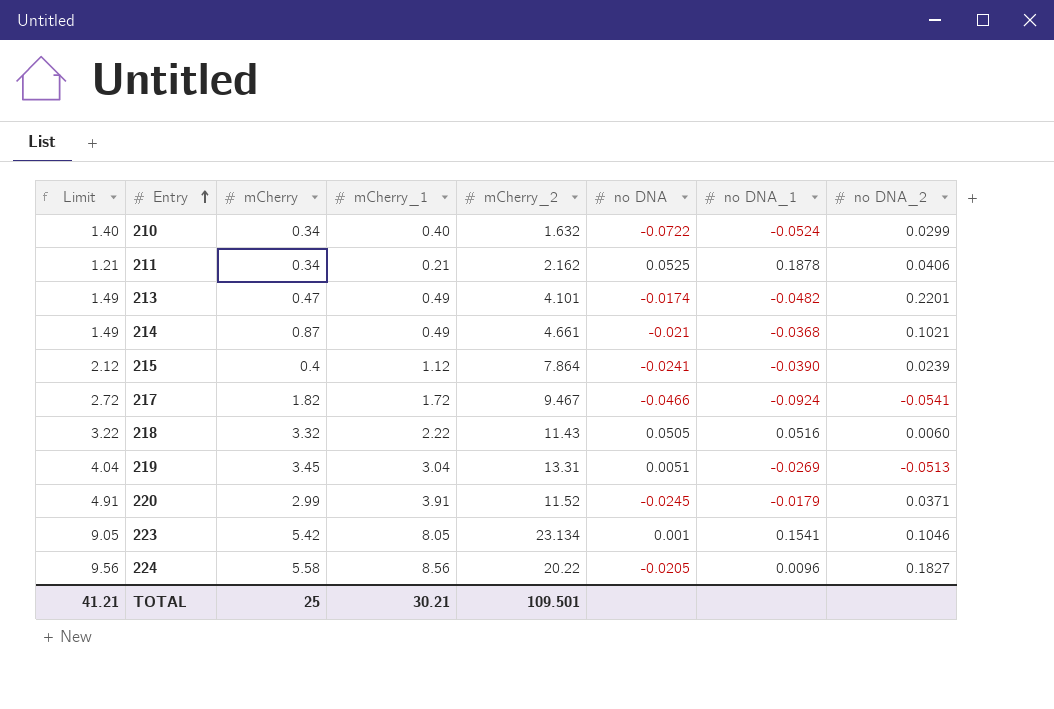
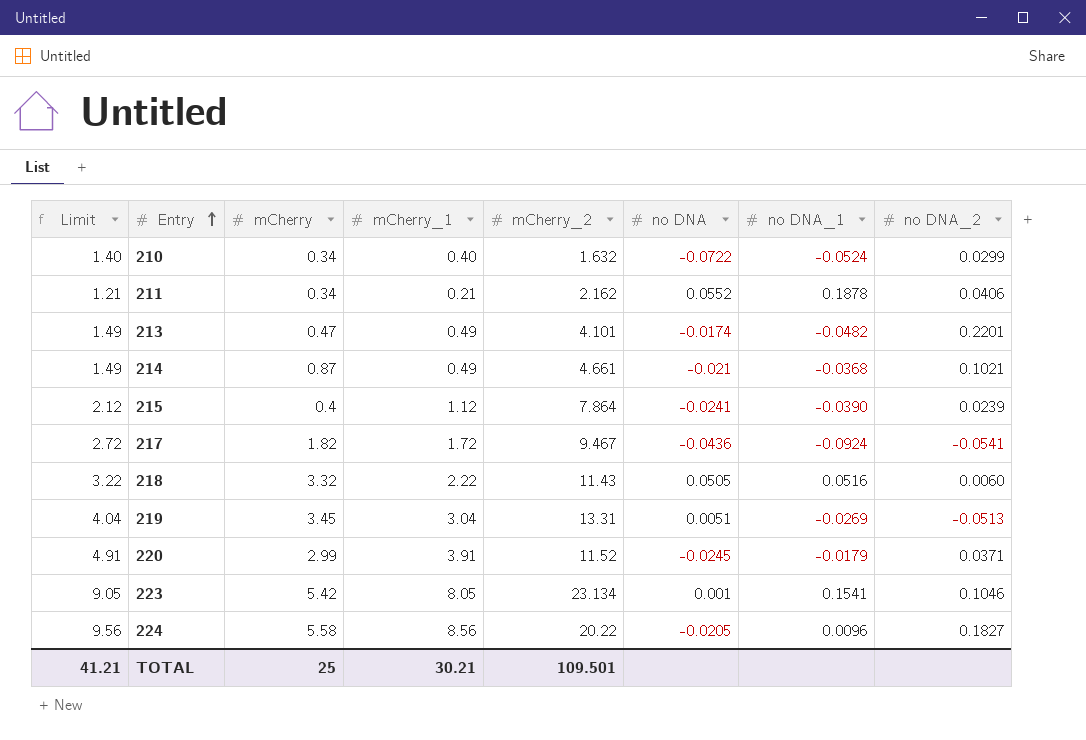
211 | no DNA: 0.0525 -> 0.0552
217 | no DNA: -0.0466 -> -0.0436

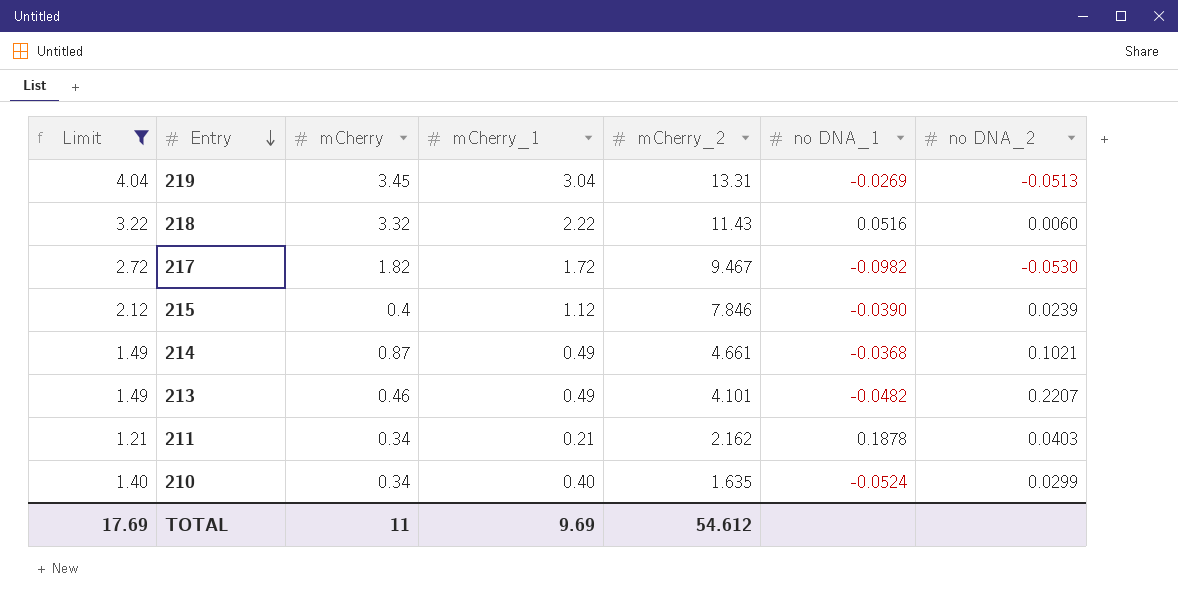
filter: none -> Limit <= 4.04
row order: Entry ascending -> Entry descending
column no DNA | position: 6 -> none
217 | no DNA_1: -0.0924 -> -0.0982
217 | no DNA_2: -0.0541 -> -0.0530
215 | mCherry_2: 7.864 -> 7.846
213 | mCherry: 0.47 -> 0.46
213 | no DNA_2: 0.2201 -> 0.2207
211 | no DNA_2: 0.0406 -> 0.0403
210 | mCherry_2: 1.632 -> 1.635
TOTAL | Limit: 41.21 -> 17.69
TOTAL | mCherry: 25 -> 11
TOTAL | mCherry_1: 30.21 -> 9.69
TOTAL | mCherry_2: 109.501 -> 54.612

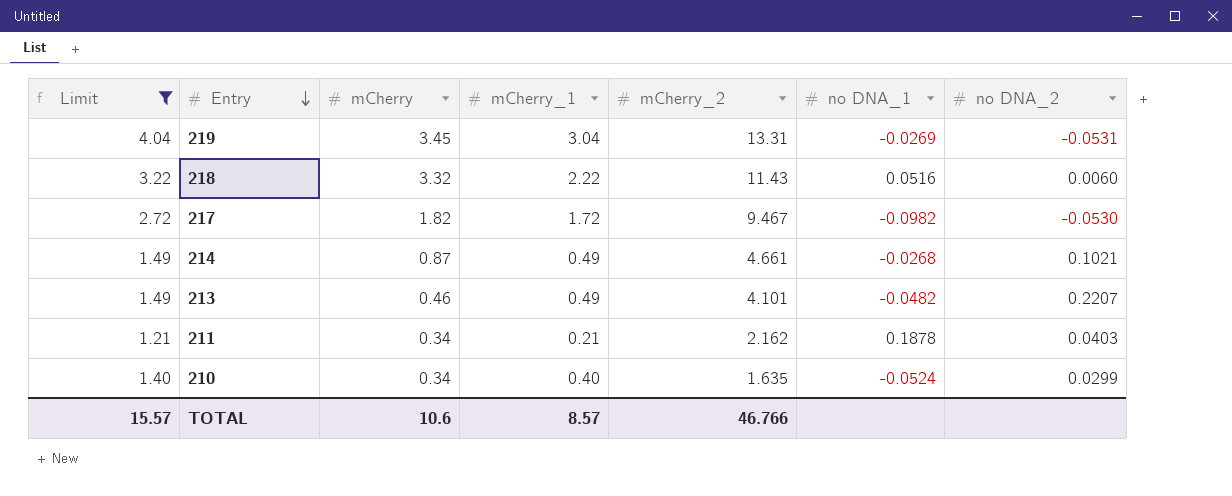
row 215: 2.12 | 0.4 | 1.12 | 7.846 | -0.0390 | 0.0239 -> none
219 | no DNA_2: -0.0513 -> -0.0531
214 | no DNA_1: -0.0368 -> -0.0268
TOTAL | Limit: 17.69 -> 15.57
TOTAL | mCherry: 11 -> 10.6
TOTAL | mCherry_1: 9.69 -> 8.57
TOTAL | mCherry_2: 54.612 -> 46.766

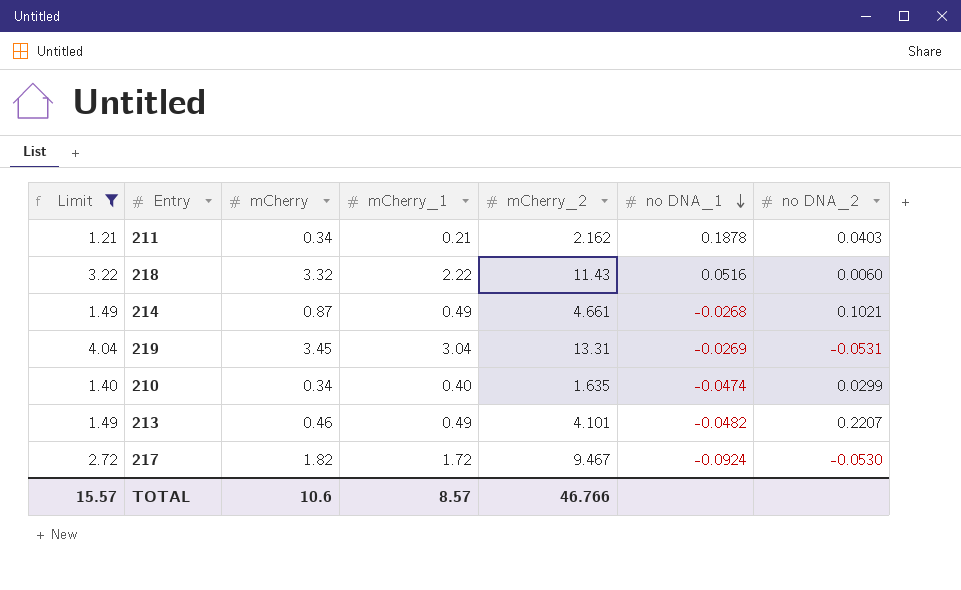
row order: Entry descending -> no DNA_1 descending
210 | no DNA_1: -0.0524 -> -0.0474
217 | no DNA_1: -0.0982 -> -0.0924

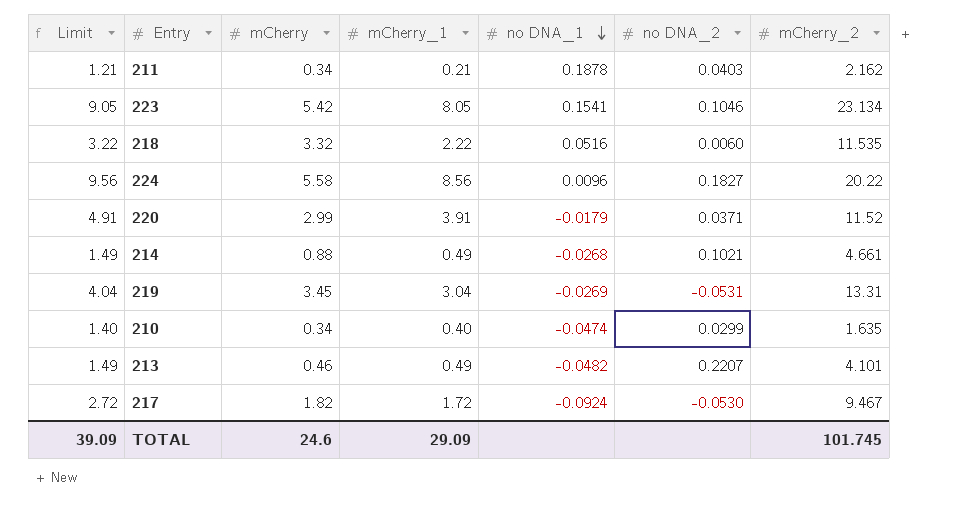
filter: Limit <= 4.04 -> none
column mCherry_2 | position: 5 -> 7
218 | mCherry_2: 11.43 -> 11.535
214 | mCherry: 0.87 -> 0.88
TOTAL | Limit: 15.57 -> 39.09
TOTAL | mCherry: 10.6 -> 24.6
TOTAL | mCherry_1: 8.57 -> 29.09
TOTAL | mCherry_2: 46.766 -> 101.745

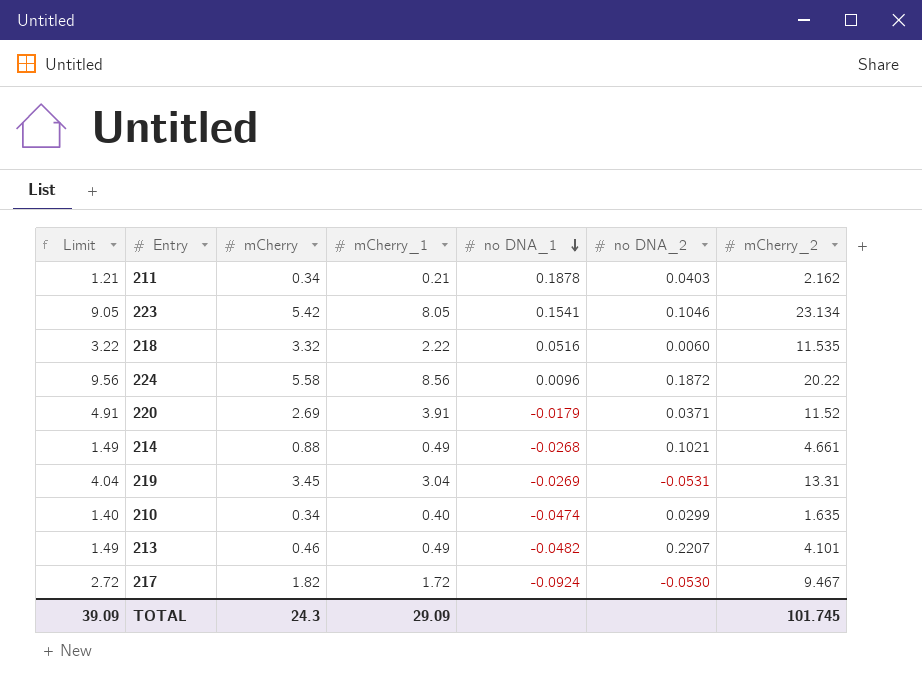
224 | no DNA_2: 0.1827 -> 0.1872
220 | mCherry: 2.99 -> 2.69
TOTAL | mCherry: 24.6 -> 24.3

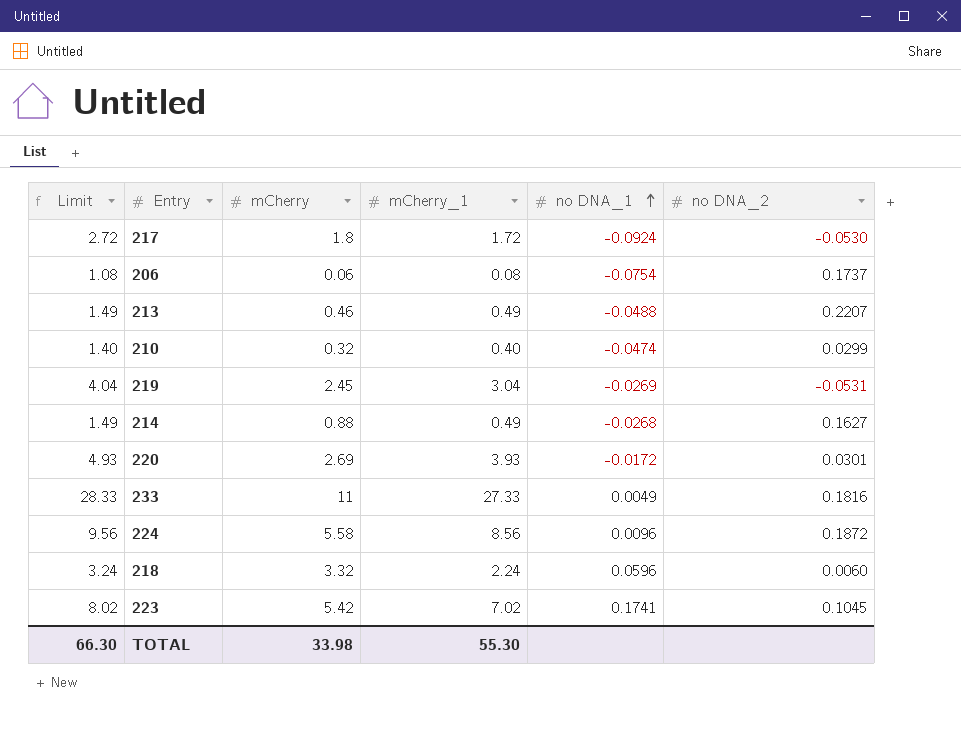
row order: no DNA_1 descending -> no DNA_1 ascending
column mCherry_2 | position: 7 -> none
row 211: 1.21 | 0.34 | 0.21 | 0.1878 | 0.0403 | 2.162 -> none
217 | mCherry: 1.82 -> 1.8
row 206: none -> 1.08 | 0.06 | 0.08 | -0.0754 | 0.1737
213 | no DNA_1: -0.0482 -> -0.0488
210 | mCherry: 0.34 -> 0.32
219 | mCherry: 3.45 -> 2.45
214 | no DNA_2: 0.1021 -> 0.1627
220 | Limit: 4.91 -> 4.93
220 | mCherry_1: 3.91 -> 3.93
220 | no DNA_1: -0.0179 -> -0.0172
220 | no DNA_2: 0.0371 -> 0.0301
row 233: none -> 28.33 | 11 | 27.33 | 0.0049 | 0.1816
218 | Limit: 3.22 -> 3.24
218 | mCherry_1: 2.22 -> 2.24
218 | no DNA_1: 0.0516 -> 0.0596
223 | Limit: 9.05 -> 8.02
223 | mCherry_1: 8.05 -> 7.02
223 | no DNA_1: 0.1541 -> 0.1741
223 | no DNA_2: 0.1046 -> 0.1045
TOTAL | Limit: 39.09 -> 66.30
TOTAL | mCherry: 24.3 -> 33.98
TOTAL | mCherry_1: 29.09 -> 55.30

